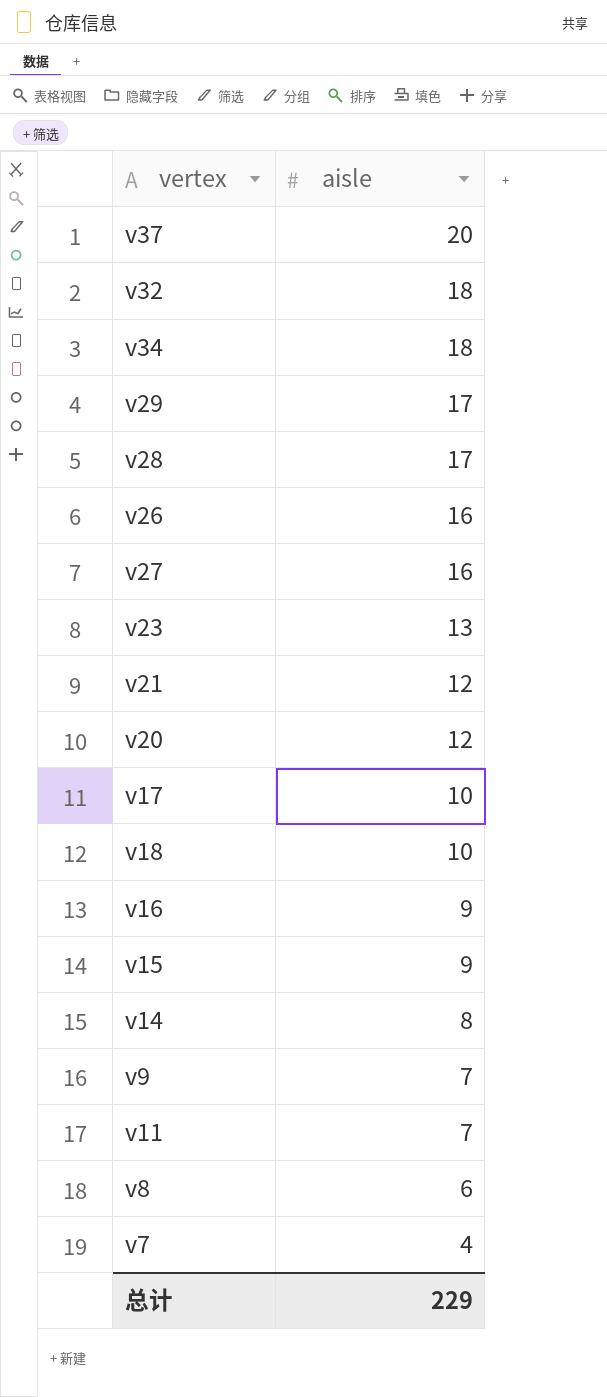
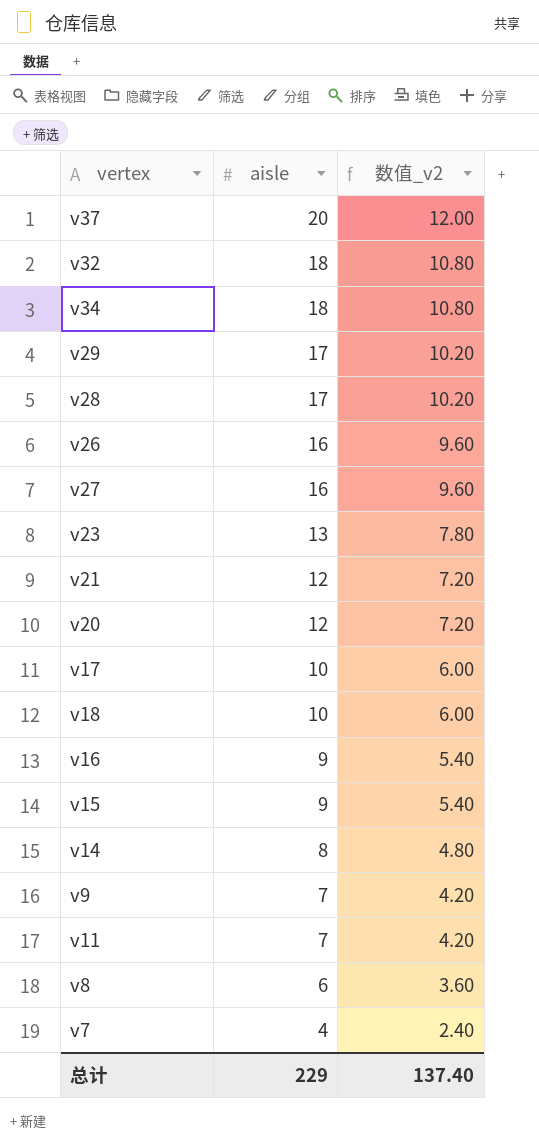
column 数值_v2 | formula: none -> [aisle] * 0.6

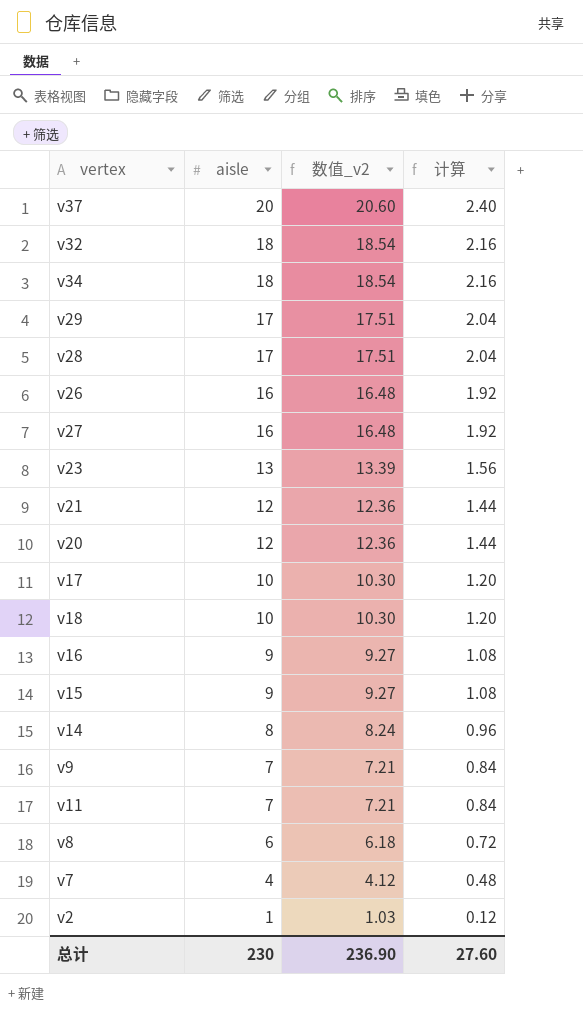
column 数值_v2 | formula: [aisle] * 0.6 -> [aisle] * 1.03
column 计算 | formula: none -> [aisle] * 0.12
row v2: none -> 1 | 1.03 | 0.12
总计 | aisle: 229 -> 230
总计 | 数值_v2: 137.40 -> 236.90

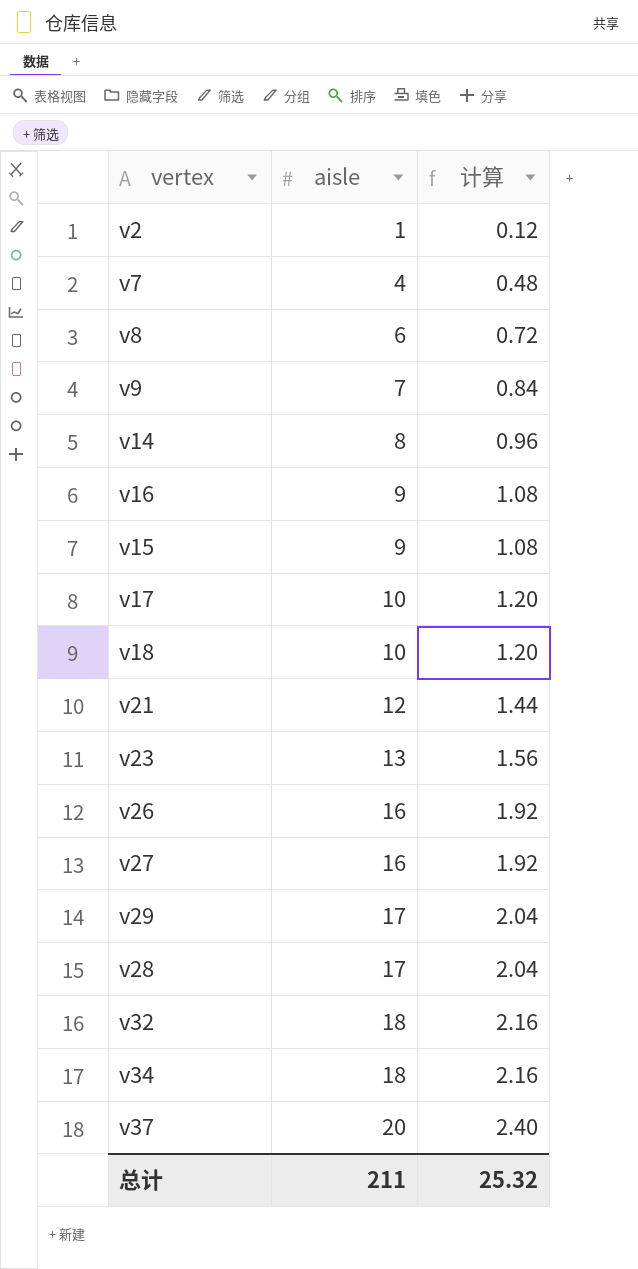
row order: aisle descending -> aisle ascending
column 数值_v2 | formula: [aisle] * 1.03 -> none
row v20: 12 | 12.36 | 1.44 -> none
row v11: 7 | 7.21 | 0.84 -> none
总计 | aisle: 230 -> 211
总计 | 计算: 27.60 -> 25.32

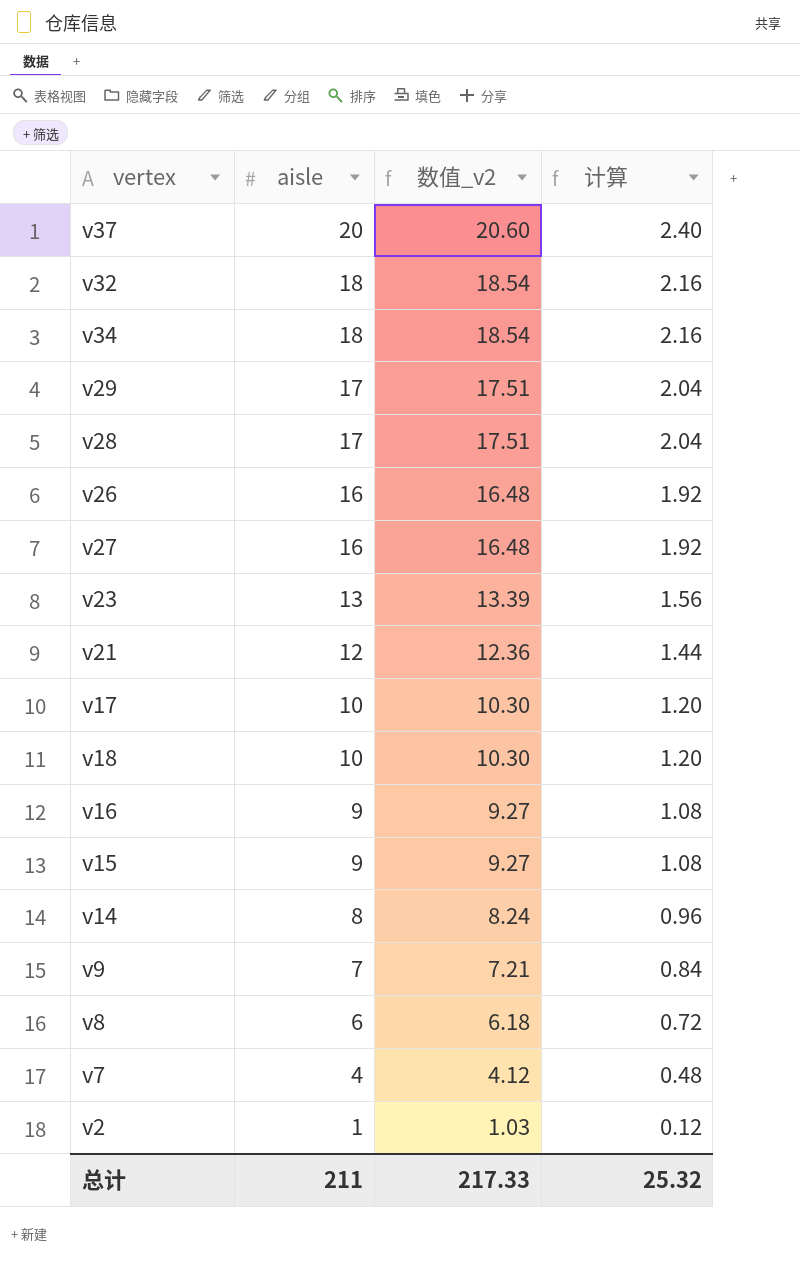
row order: aisle ascending -> aisle descending
column 数值_v2 | formula: none -> [aisle] * 1.03

